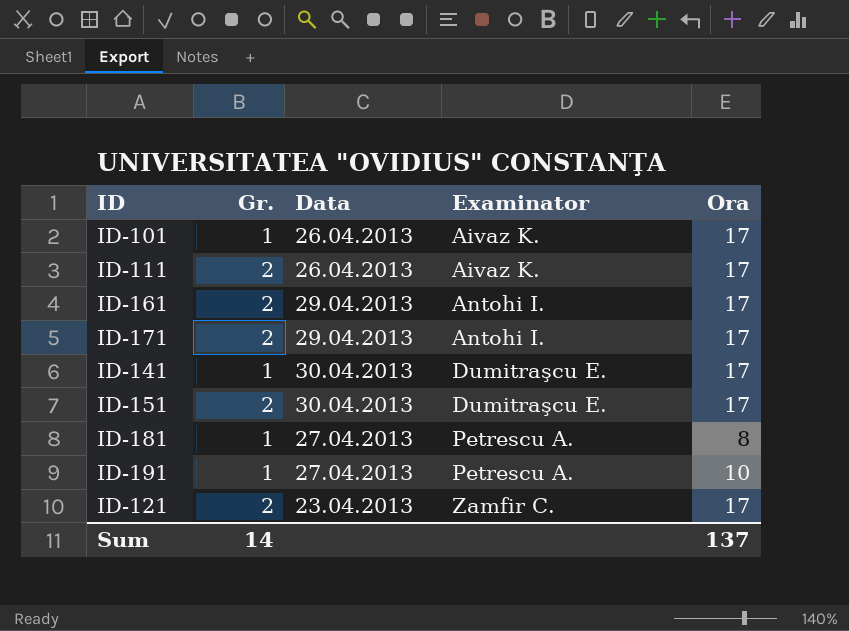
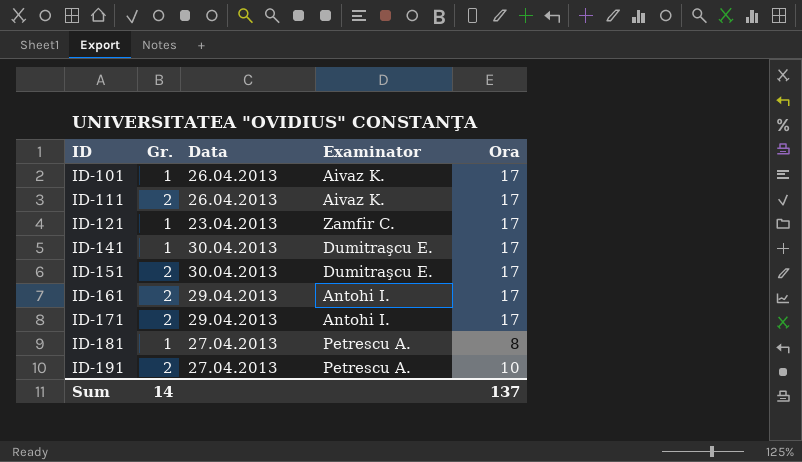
row order: Examinator ascending -> ID ascending
ID-121 | Gr.: 2 -> 1
ID-191 | Gr.: 1 -> 2

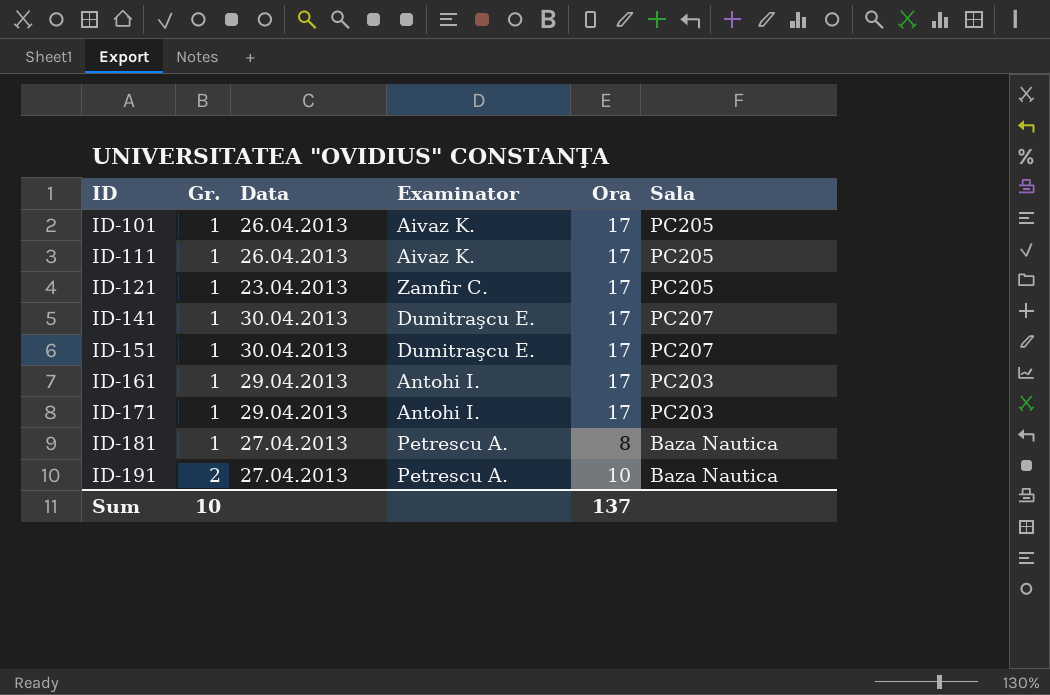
column Sala | position: none -> 6
ID-111 | Gr.: 2 -> 1
ID-151 | Gr.: 2 -> 1
ID-161 | Gr.: 2 -> 1
ID-171 | Gr.: 2 -> 1
Sum | Gr.: 14 -> 10

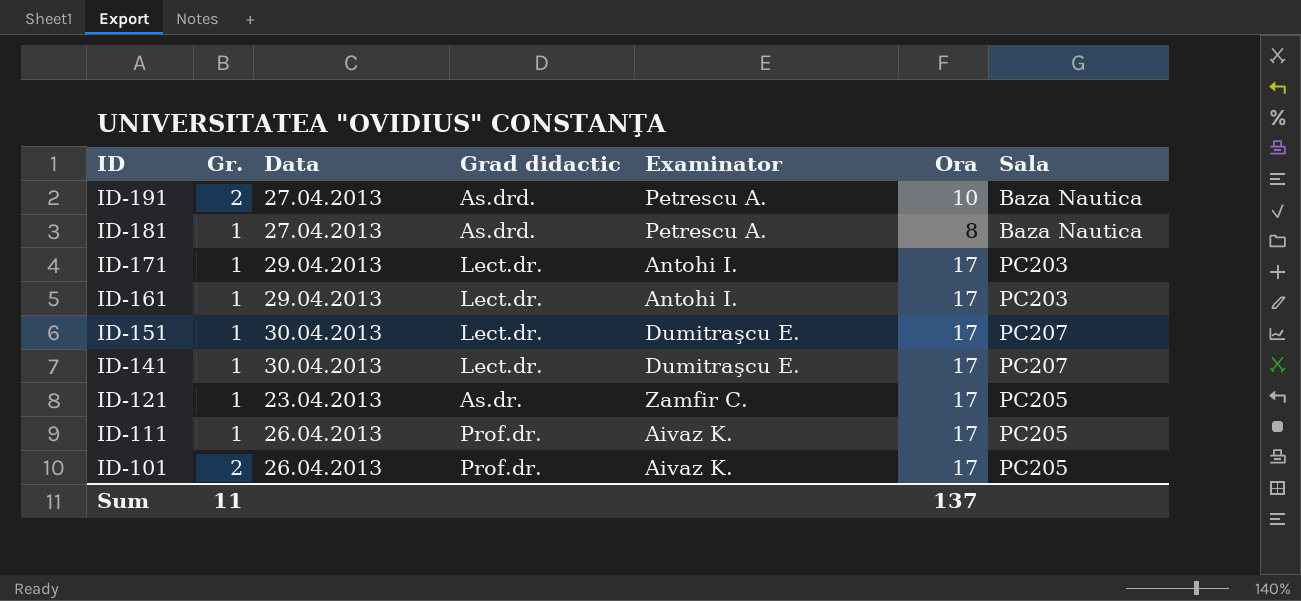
row order: ID ascending -> ID descending
column Grad didactic | position: none -> 4
ID-101 | Gr.: 1 -> 2
Sum | Gr.: 10 -> 11

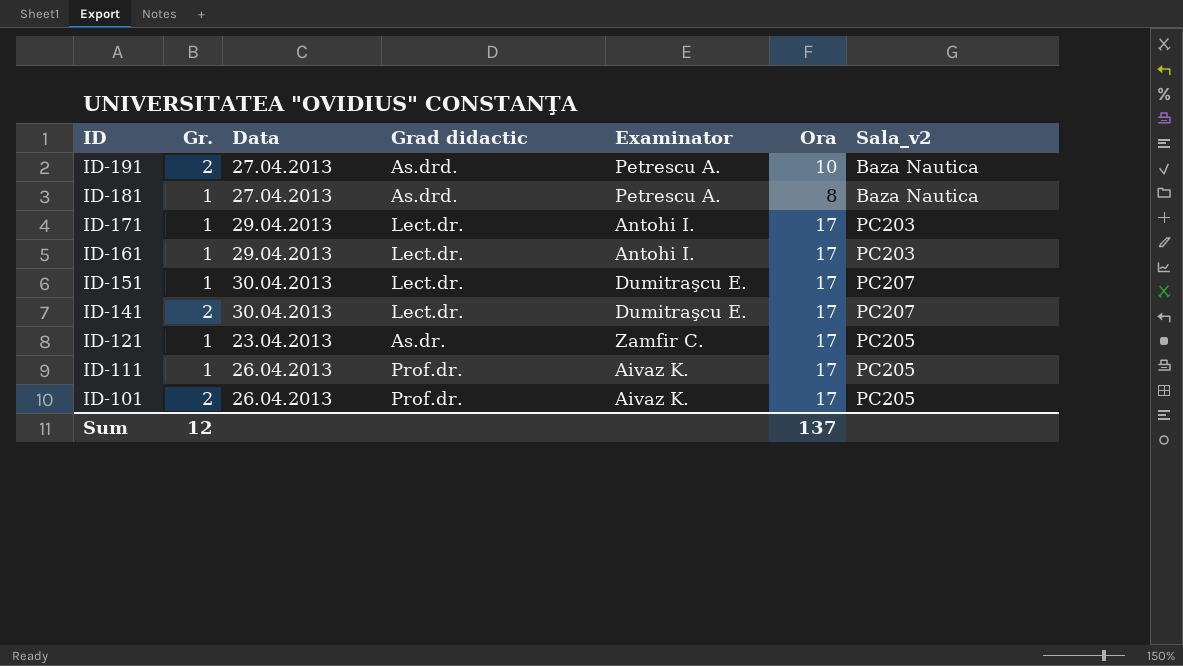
column name: Sala -> Sala_v2
ID-141 | Gr.: 1 -> 2
Sum | Gr.: 11 -> 12

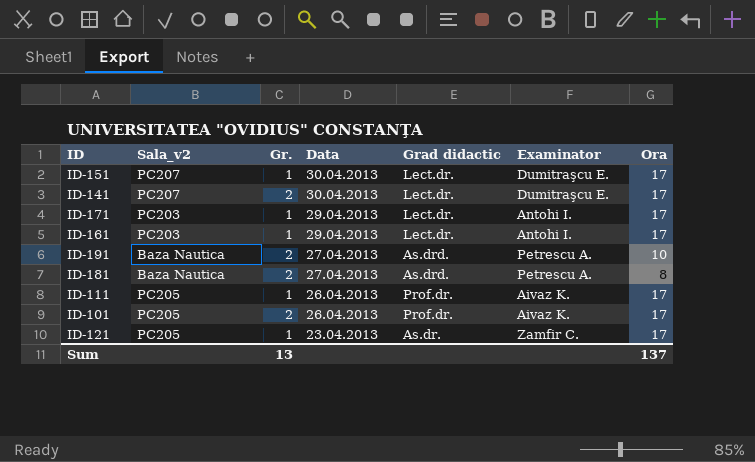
row order: ID descending -> Data descending
column Sala_v2 | position: 7 -> 2
ID-181 | Gr.: 1 -> 2
Sum | Gr.: 12 -> 13

